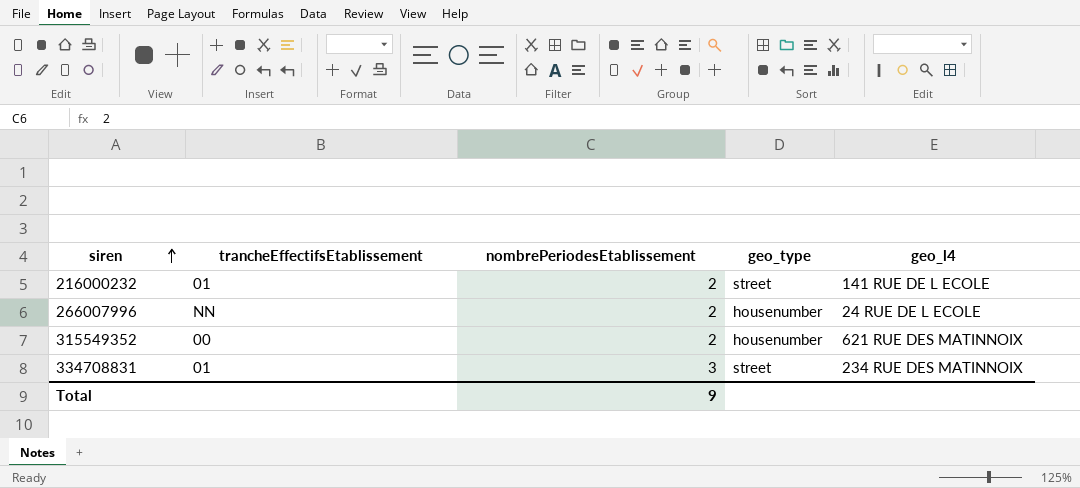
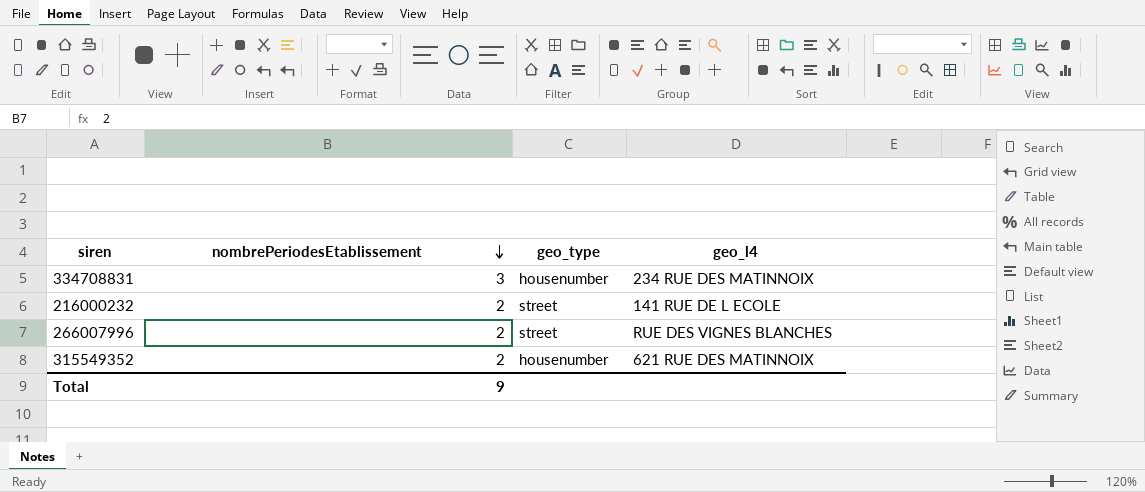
row order: siren ascending -> nombrePeriodesEtablissement descending
column trancheEffectifsEtablissement | position: 2 -> none
334708831 | geo_type: street -> housenumber
266007996 | geo_type: housenumber -> street
266007996 | geo_l4: 24 RUE DE L ECOLE -> RUE DES VIGNES BLANCHES

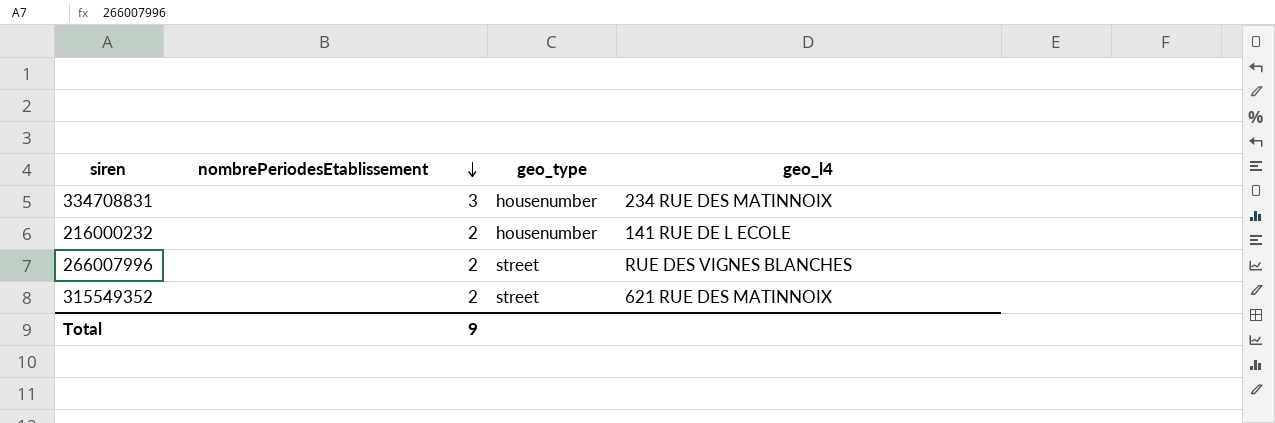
216000232 | geo_type: street -> housenumber
315549352 | geo_type: housenumber -> street

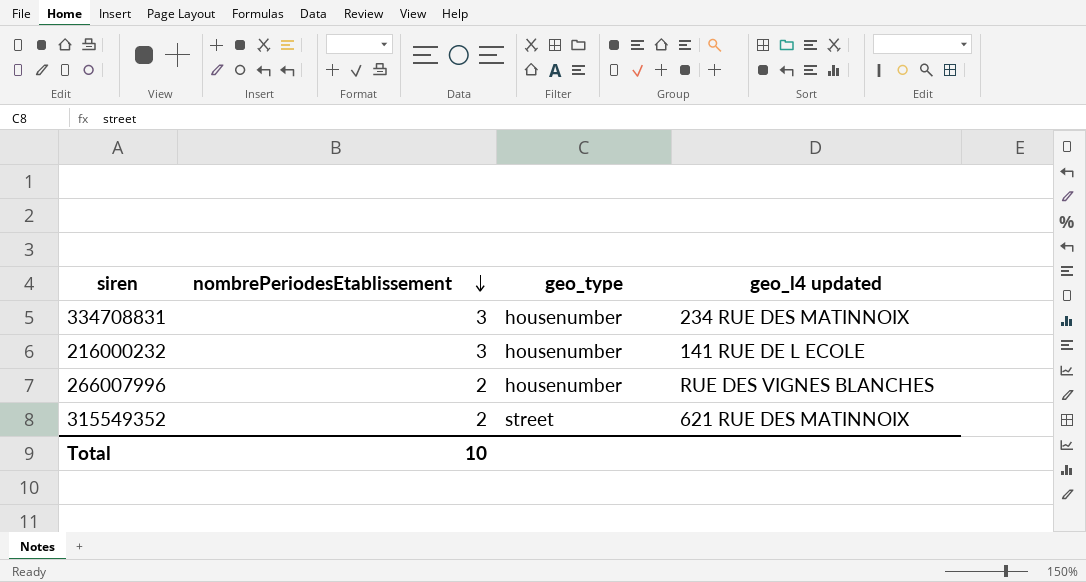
column name: geo_l4 -> geo_l4 updated
216000232 | nombrePeriodesEtablissement: 2 -> 3
266007996 | geo_type: street -> housenumber
Total | nombrePeriodesEtablissement: 9 -> 10

